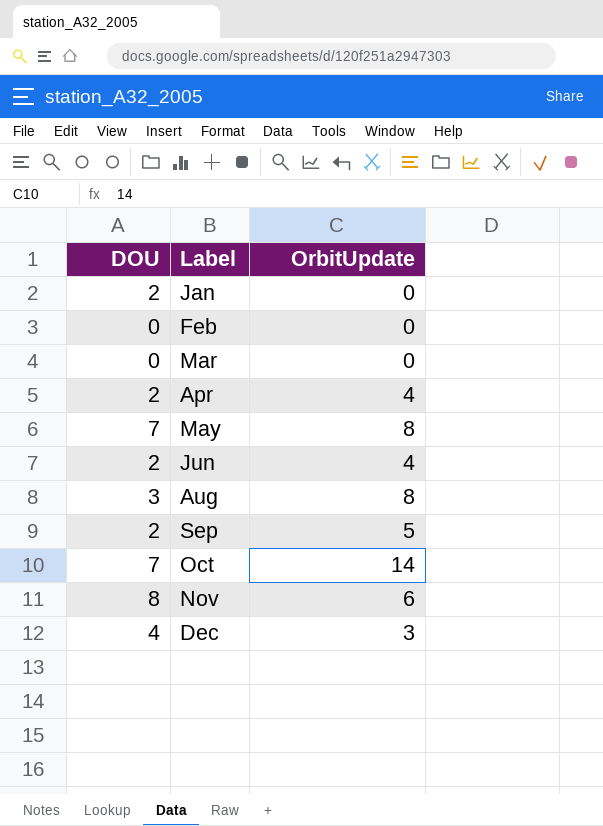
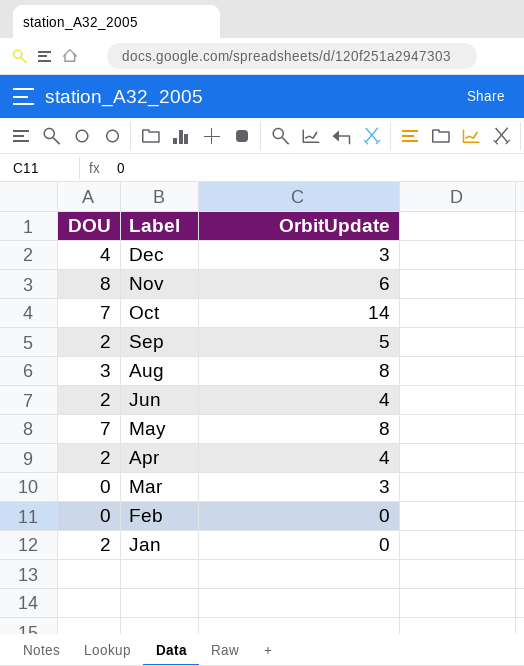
row order: Label ascending -> Label descending
Mar | OrbitUpdate: 0 -> 3

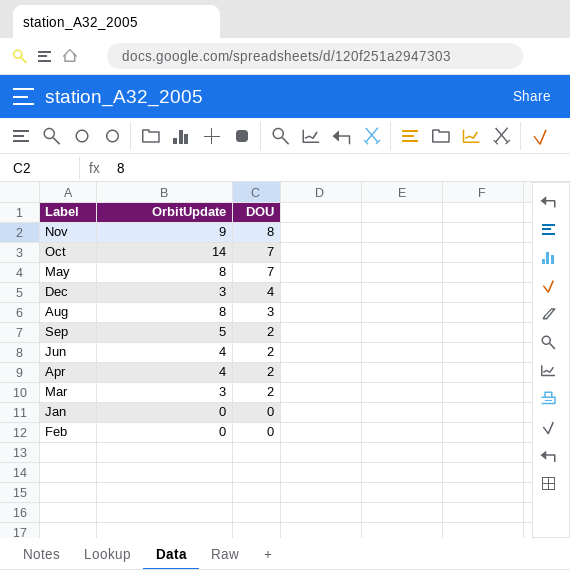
row order: Label descending -> DOU descending
column DOU | position: 1 -> 3
Nov | OrbitUpdate: 6 -> 9
Mar | DOU: 0 -> 2
Jan | DOU: 2 -> 0

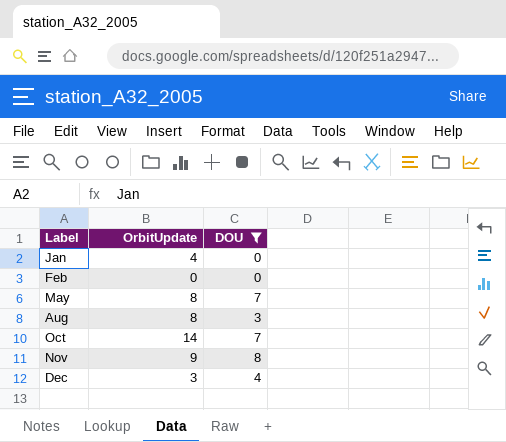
filter: none -> DOU != 2
row order: DOU descending -> Label ascending
Jan | OrbitUpdate: 0 -> 4

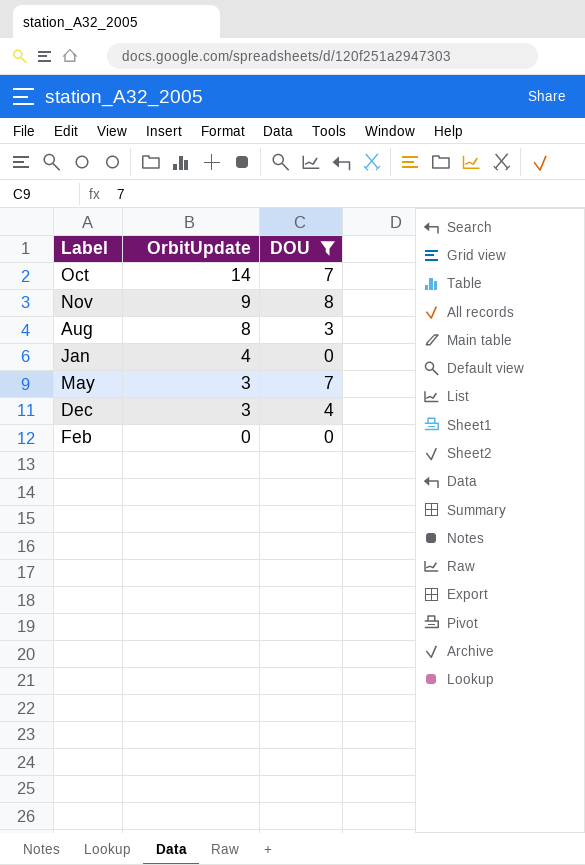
row order: Label ascending -> OrbitUpdate descending
May | OrbitUpdate: 8 -> 3

